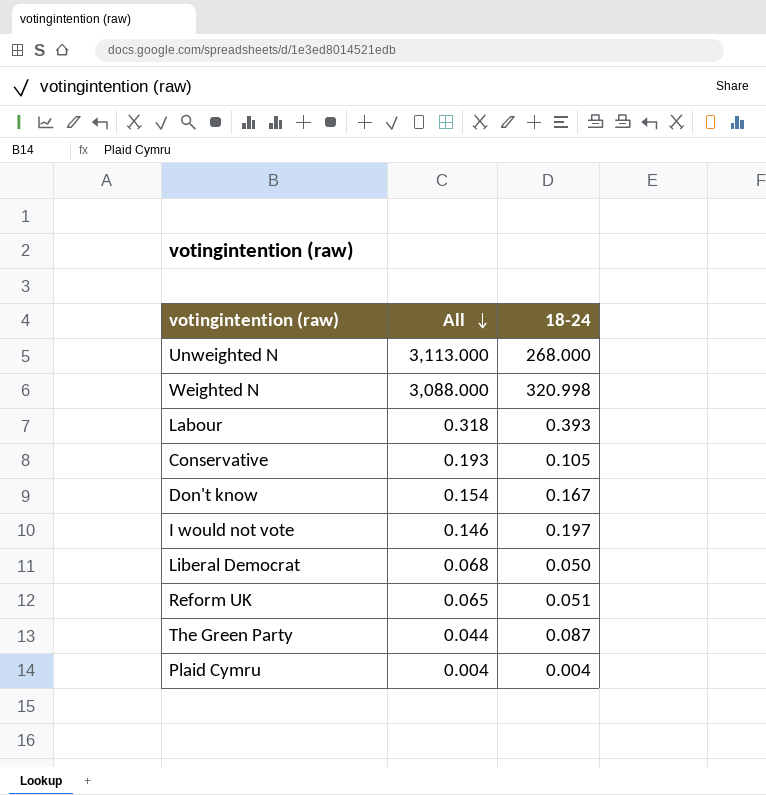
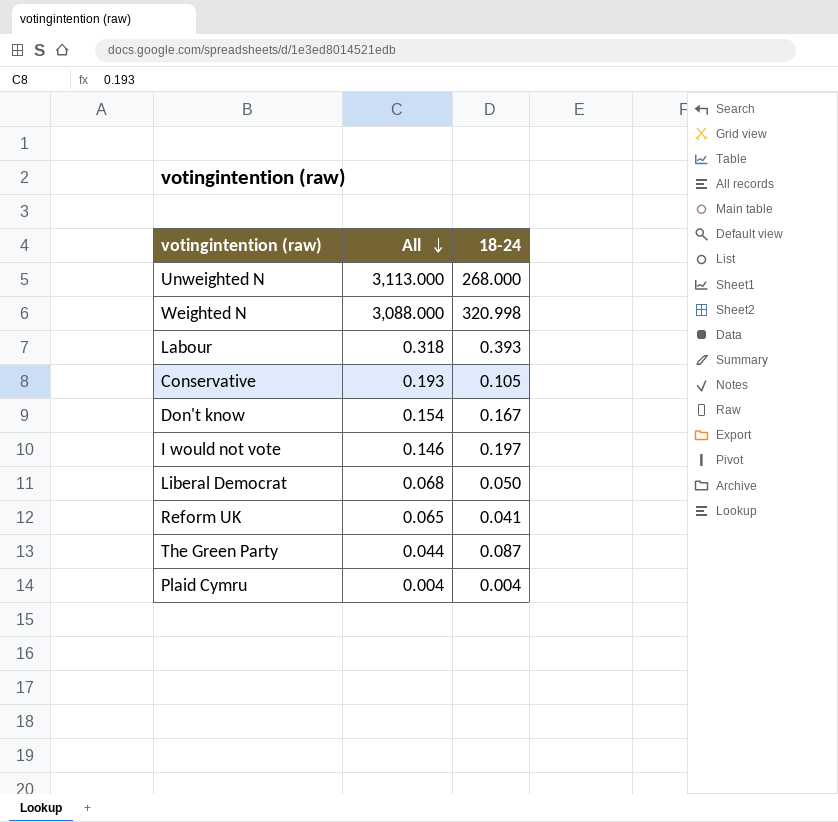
Reform UK | 18-24: 0.051 -> 0.041

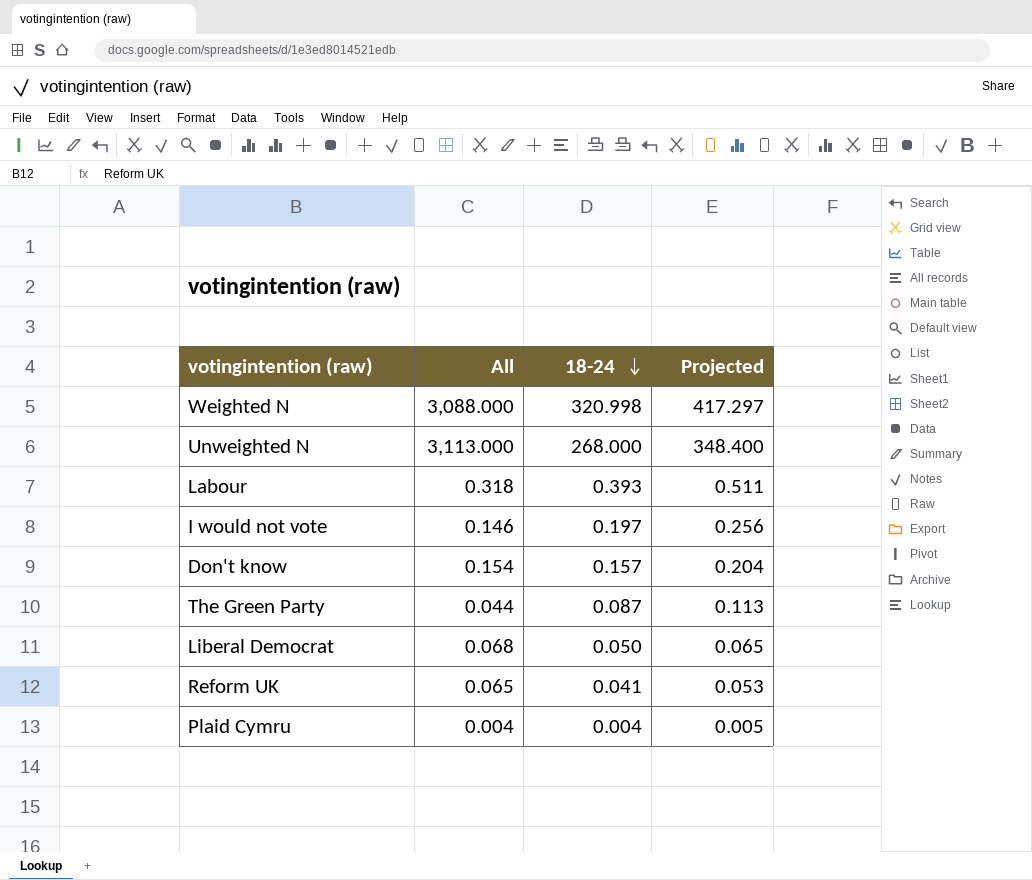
row order: All descending -> 18-24 descending
column Projected | formula: none -> [18-24] * 1.3
row Conservative: 0.193 | 0.105 -> none
Don't know | 18-24: 0.167 -> 0.157

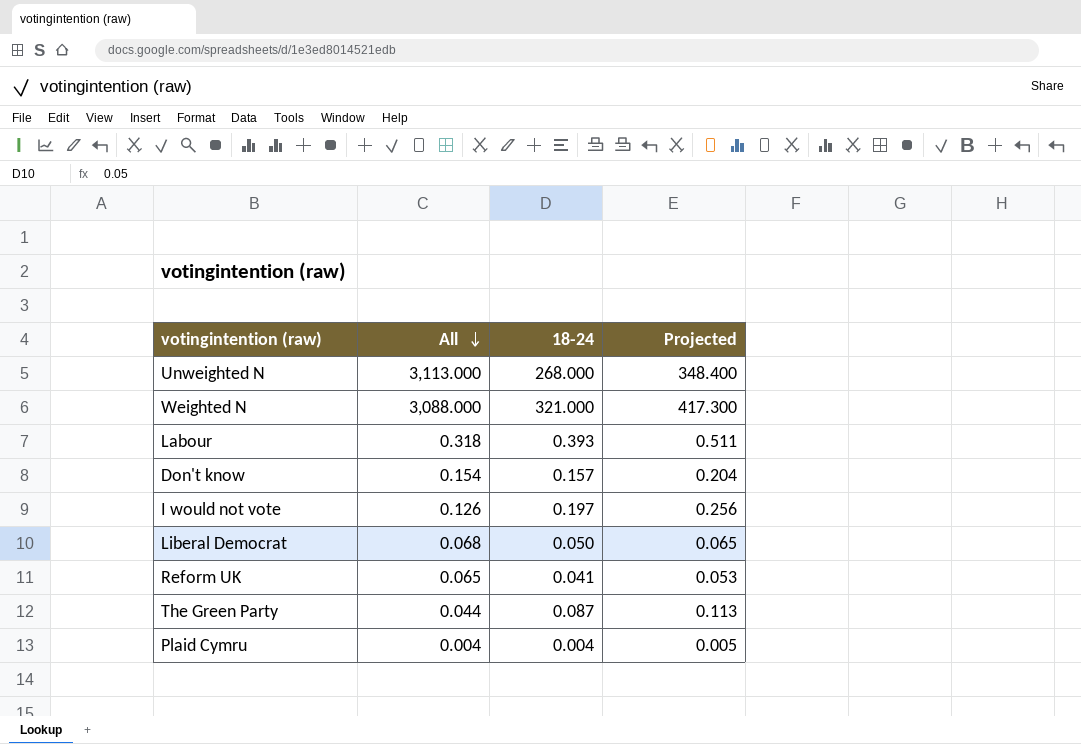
row order: 18-24 descending -> All descending
Weighted N | 18-24: 320.998 -> 321.000
Weighted N | Projected: 417.297 -> 417.300
I would not vote | All: 0.146 -> 0.126

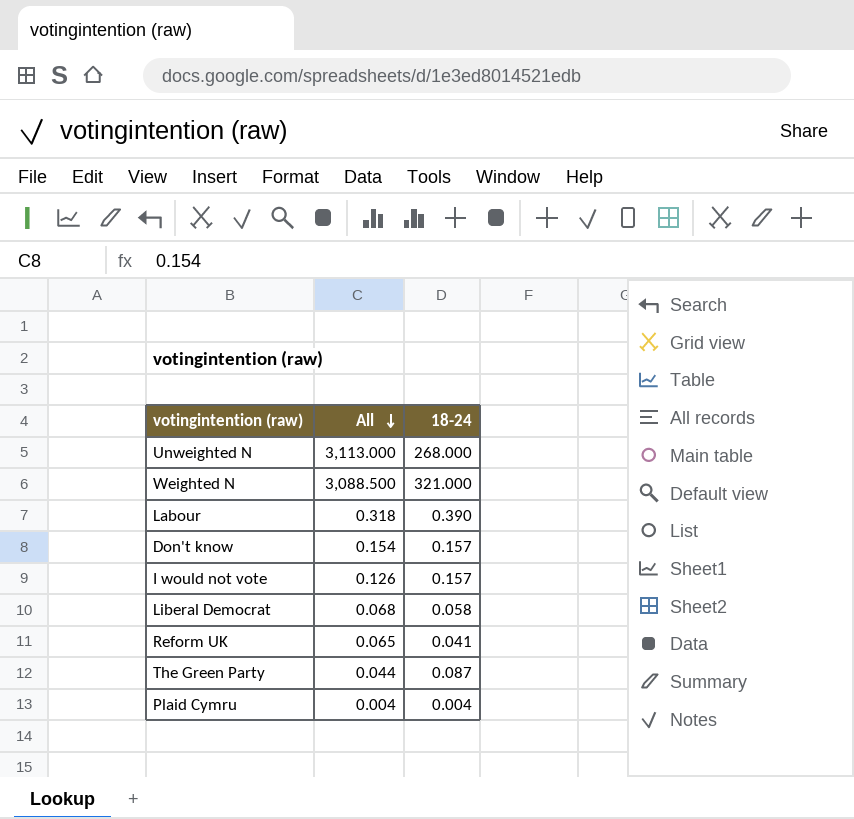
column Projected | formula: [18-24] * 1.3 -> none
Weighted N | All: 3,088.000 -> 3,088.500
Labour | 18-24: 0.393 -> 0.390
I would not vote | 18-24: 0.197 -> 0.157
Liberal Democrat | 18-24: 0.050 -> 0.058

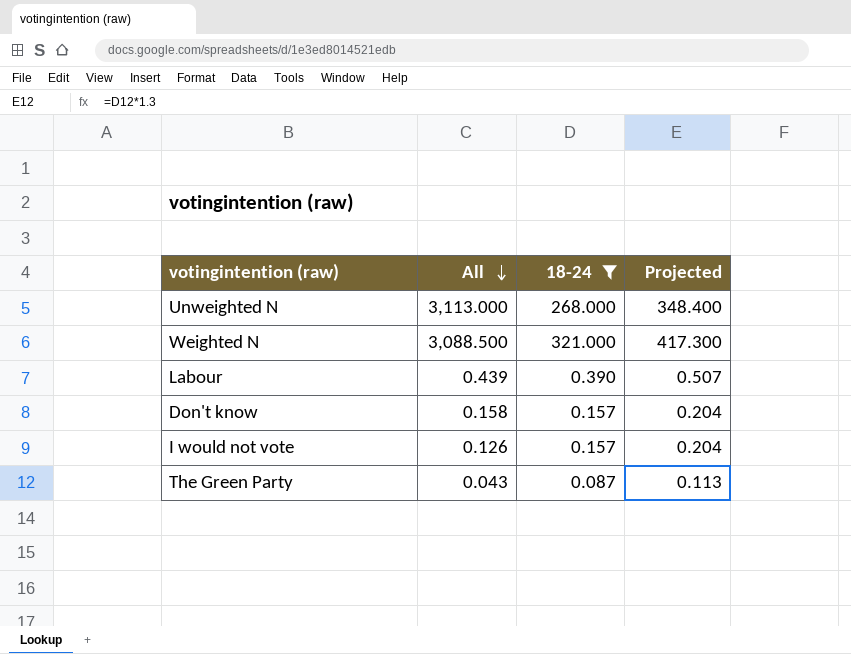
filter: none -> 18-24 >= 0.087
column Projected | formula: none -> [18-24] * 1.3
Labour | All: 0.318 -> 0.439
Don't know | All: 0.154 -> 0.158
The Green Party | All: 0.044 -> 0.043

